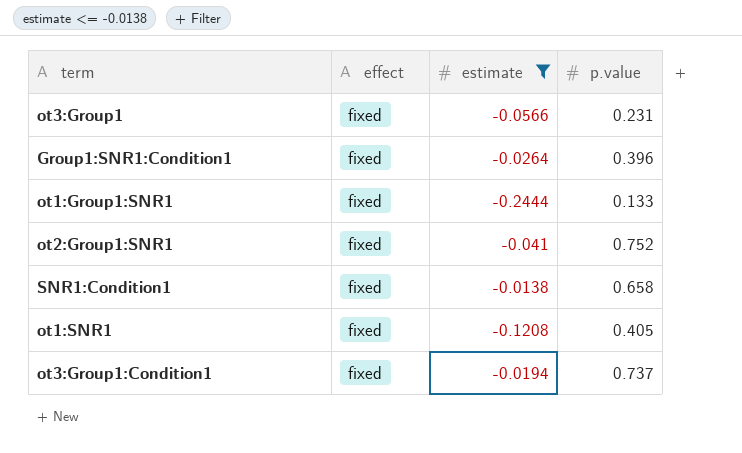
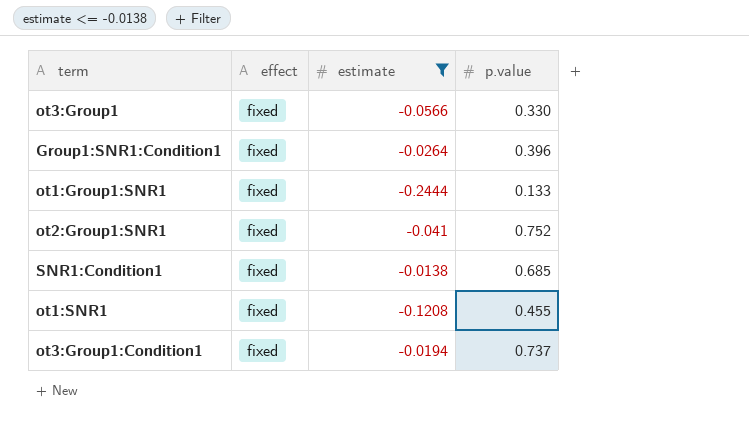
ot3:Group1 | p.value: 0.231 -> 0.330
SNR1:Condition1 | p.value: 0.658 -> 0.685
ot1:SNR1 | p.value: 0.405 -> 0.455

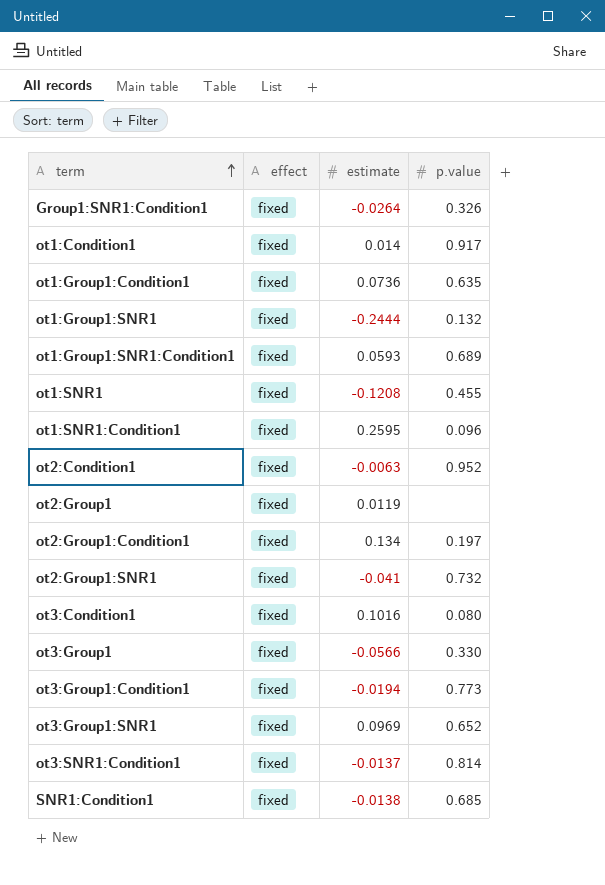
filter: estimate <= -0.0138 -> none
row order: none -> term ascending
Group1:SNR1:Condition1 | p.value: 0.396 -> 0.326
ot1:Group1:SNR1 | p.value: 0.133 -> 0.132
ot2:Group1:SNR1 | p.value: 0.752 -> 0.732
ot3:Group1:Condition1 | p.value: 0.737 -> 0.773

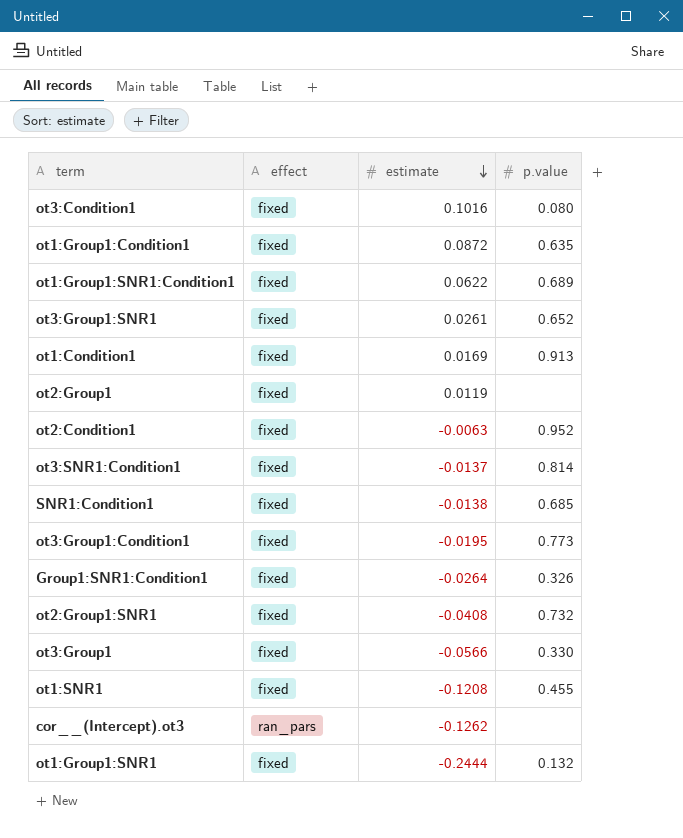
row order: term ascending -> estimate descending
row ot1:SNR1:Condition1: fixed | 0.2595 | 0.096 -> none
row ot2:Group1:Condition1: fixed | 0.134 | 0.197 -> none
ot1:Group1:Condition1 | estimate: 0.0736 -> 0.0872
ot1:Group1:SNR1:Condition1 | estimate: 0.0593 -> 0.0622
ot3:Group1:SNR1 | estimate: 0.0969 -> 0.0261
ot1:Condition1 | estimate: 0.014 -> 0.0169
ot1:Condition1 | p.value: 0.917 -> 0.913
ot3:Group1:Condition1 | estimate: -0.0194 -> -0.0195
ot2:Group1:SNR1 | estimate: -0.041 -> -0.0408
row cor__(Intercept).ot3: none -> ran_pars | -0.1262 | none

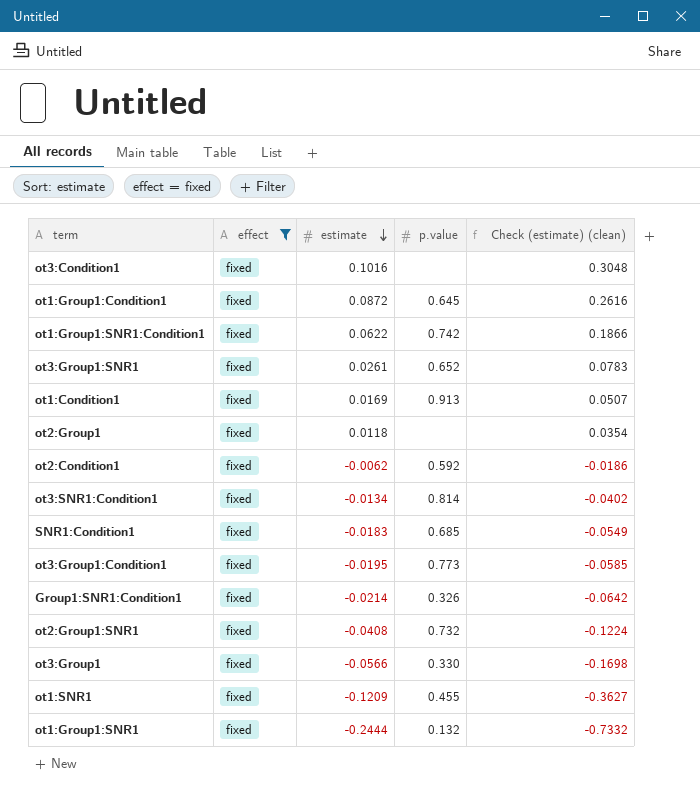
filter: none -> effect = fixed
column Check (estimate) (clean) | formula: none -> [estimate] * 3
ot3:Condition1 | p.value: 0.080 -> none
ot1:Group1:Condition1 | p.value: 0.635 -> 0.645
ot1:Group1:SNR1:Condition1 | p.value: 0.689 -> 0.742
ot2:Group1 | estimate: 0.0119 -> 0.0118
ot2:Condition1 | estimate: -0.0063 -> -0.0062
ot2:Condition1 | p.value: 0.952 -> 0.592
ot3:SNR1:Condition1 | estimate: -0.0137 -> -0.0134
SNR1:Condition1 | estimate: -0.0138 -> -0.0183
Group1:SNR1:Condition1 | estimate: -0.0264 -> -0.0214
ot1:SNR1 | estimate: -0.1208 -> -0.1209

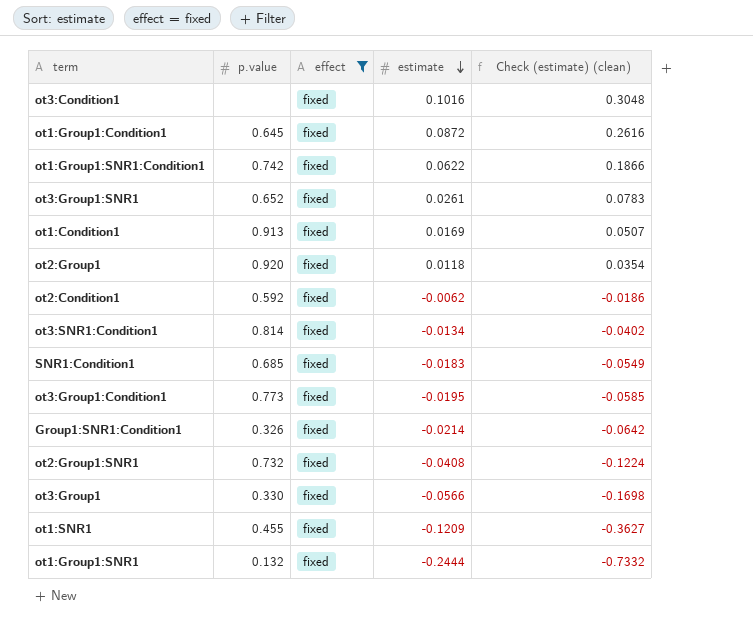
column p.value | position: 4 -> 2
ot2:Group1 | p.value: none -> 0.920

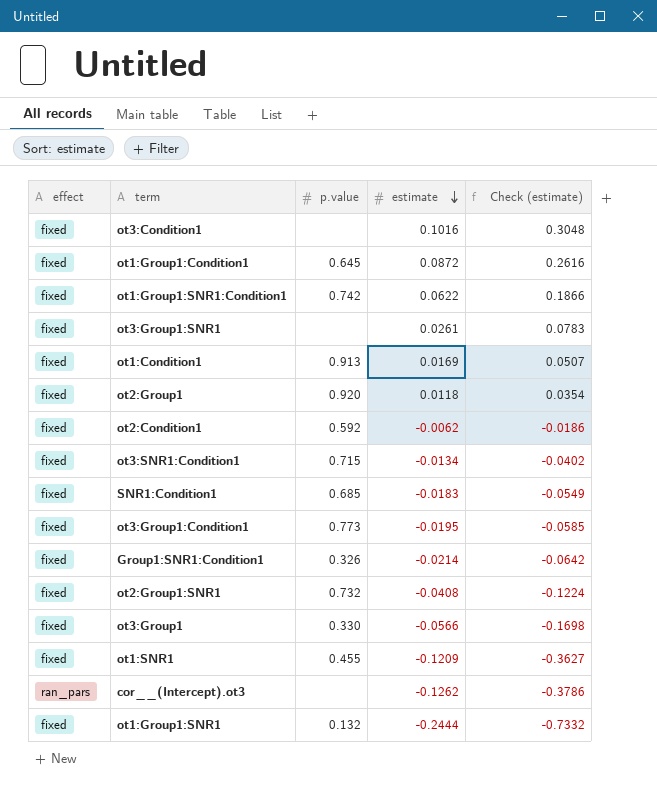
filter: effect = fixed -> none
column effect | position: 3 -> 1
column name: Check (estimate) (clean) -> Check (estimate)
ot3:Group1:SNR1 | p.value: 0.652 -> none
ot3:SNR1:Condition1 | p.value: 0.814 -> 0.715

